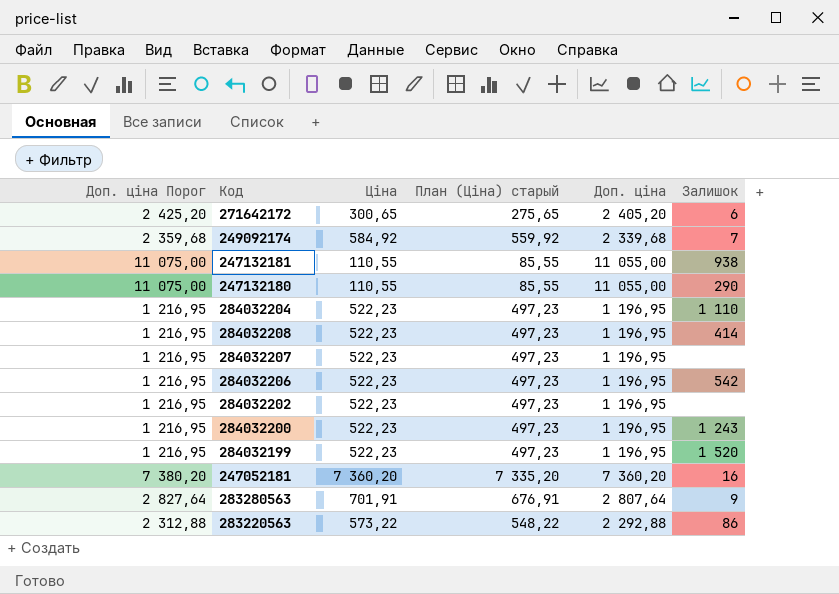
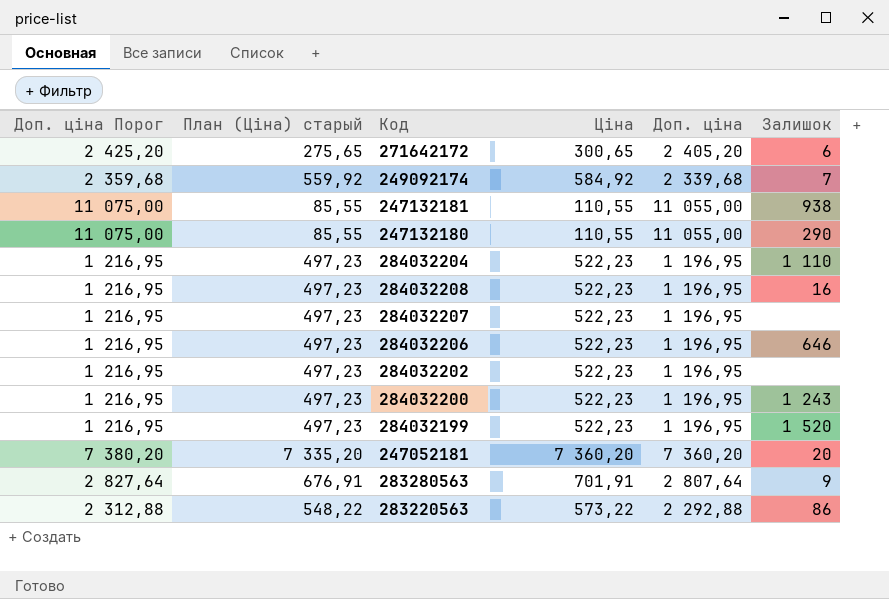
column План (Ціна) старый | position: 4 -> 2
284032208 | Залишок: 414 -> 16
284032206 | Залишок: 542 -> 646
247052181 | Залишок: 16 -> 20

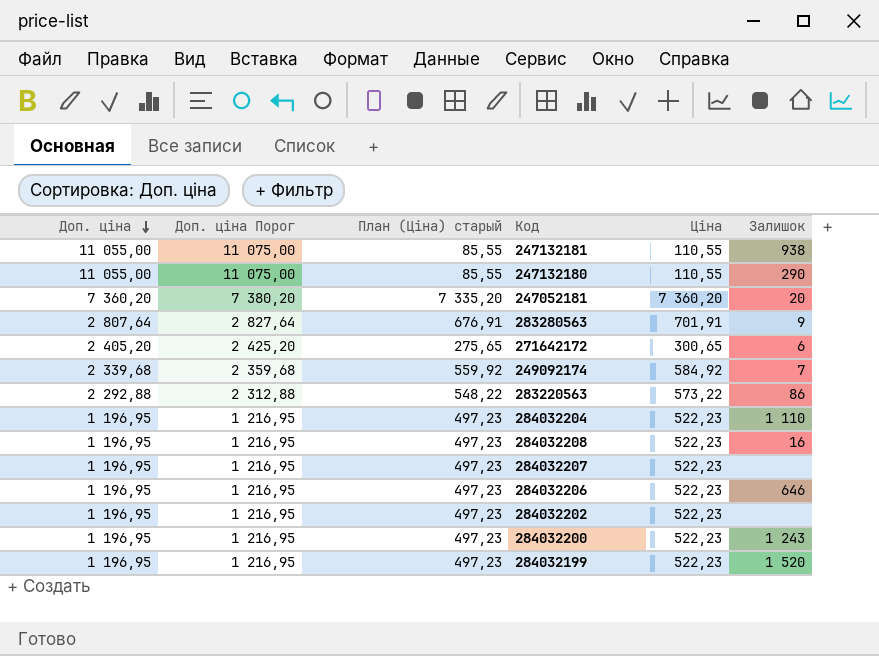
row order: none -> Доп. ціна descending
column Доп. ціна | position: 5 -> 1

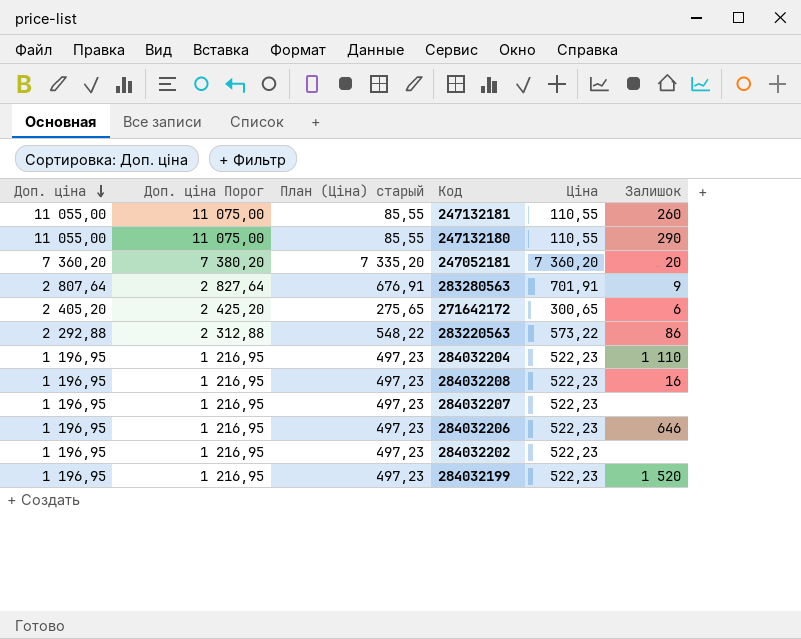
row 249092174: 2 339,68 | 2 359,68 | 559,92 | 584,92 | 7 -> none
row 284032200: 1 196,95 | 1 216,95 | 497,23 | 522,23 | 1 243 -> none
247132181 | Залишок: 938 -> 260

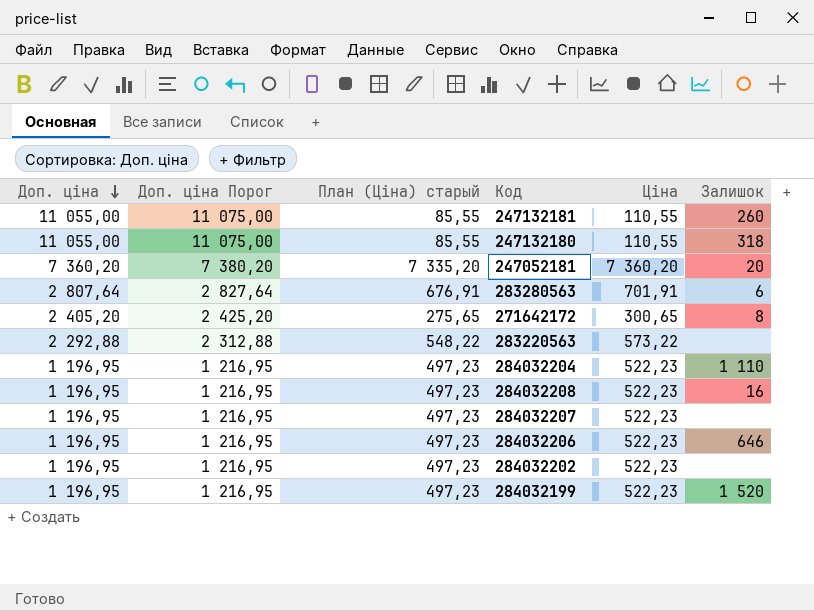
247132180 | Залишок: 290 -> 318
283280563 | Залишок: 9 -> 6
271642172 | Залишок: 6 -> 8
283220563 | Залишок: 86 -> none

